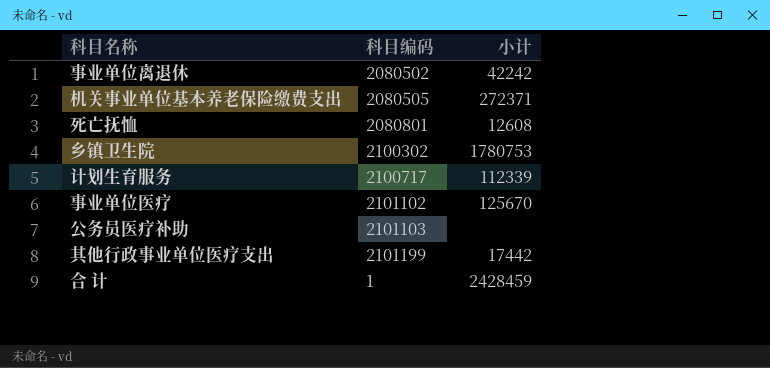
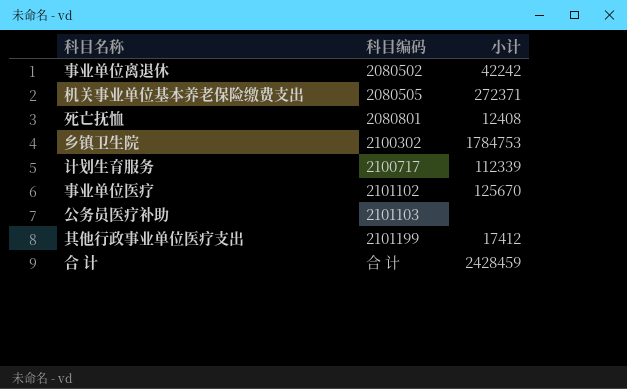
死亡抚恤 | 小计: 12608 -> 12408
乡镇卫生院 | 小计: 1780753 -> 1784753
其他行政事业单位医疗支出 | 小计: 17442 -> 17412
合 计 | 科目编码: 1 -> 合 计

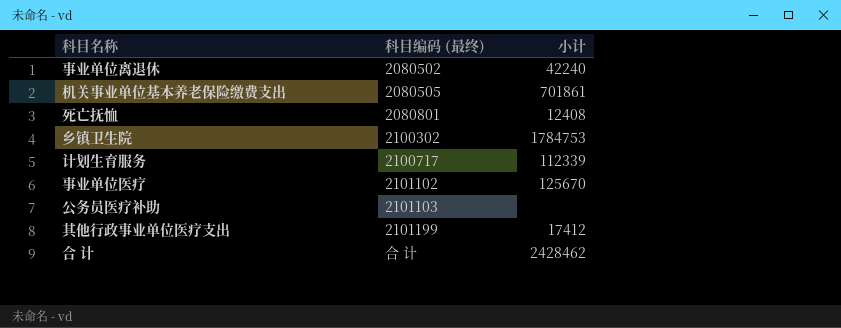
column name: 科目编码 -> 科目编码 (最终)
事业单位离退休 | 小计: 42242 -> 42240
机关事业单位基本养老保险缴费支出 | 小计: 272371 -> 701861
合 计 | 小计: 2428459 -> 2428462

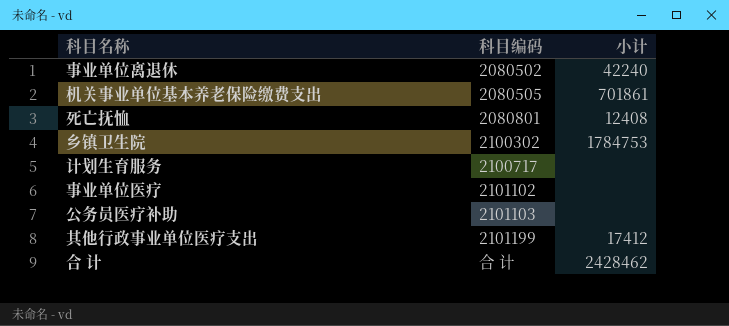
column name: 科目编码 (最终) -> 科目编码
计划生育服务 | 小计: 112339 -> none
事业单位医疗 | 小计: 125670 -> none

